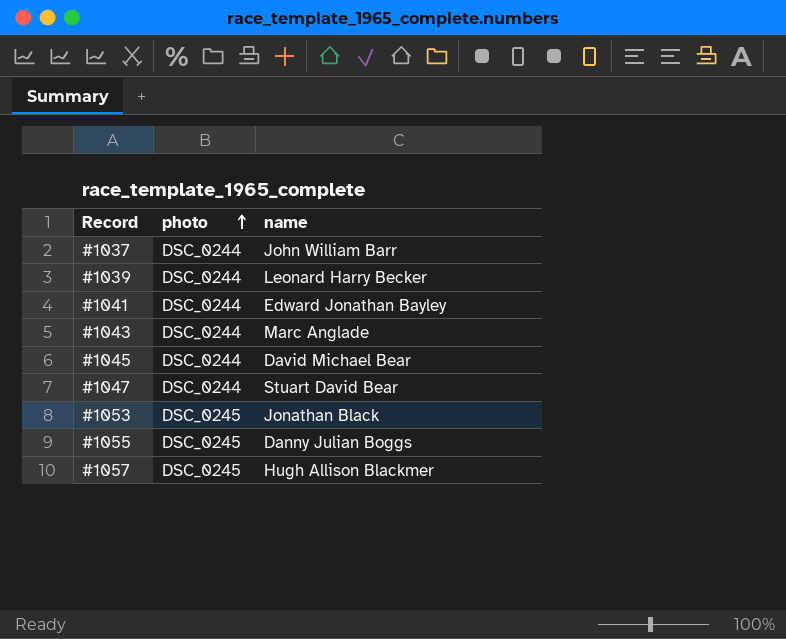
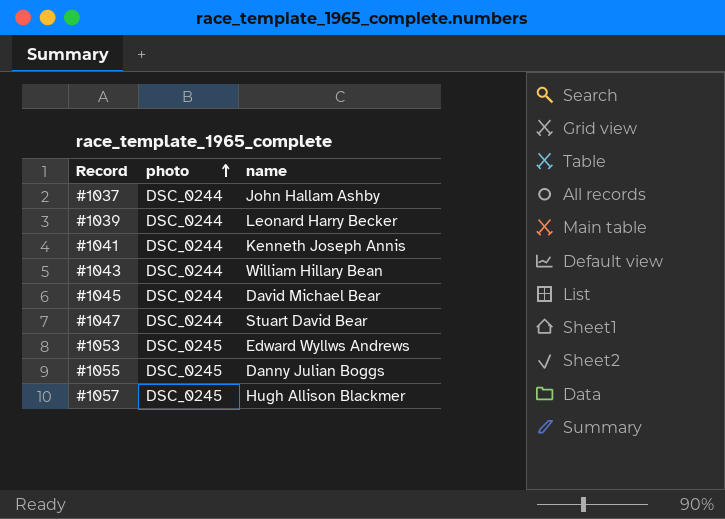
#1037 | name: John William Barr -> John Hallam Ashby
#1041 | name: Edward Jonathan Bayley -> Kenneth Joseph Annis
#1043 | name: Marc Anglade -> William Hillary Bean
#1053 | name: Jonathan Black -> Edward Wyllws Andrews

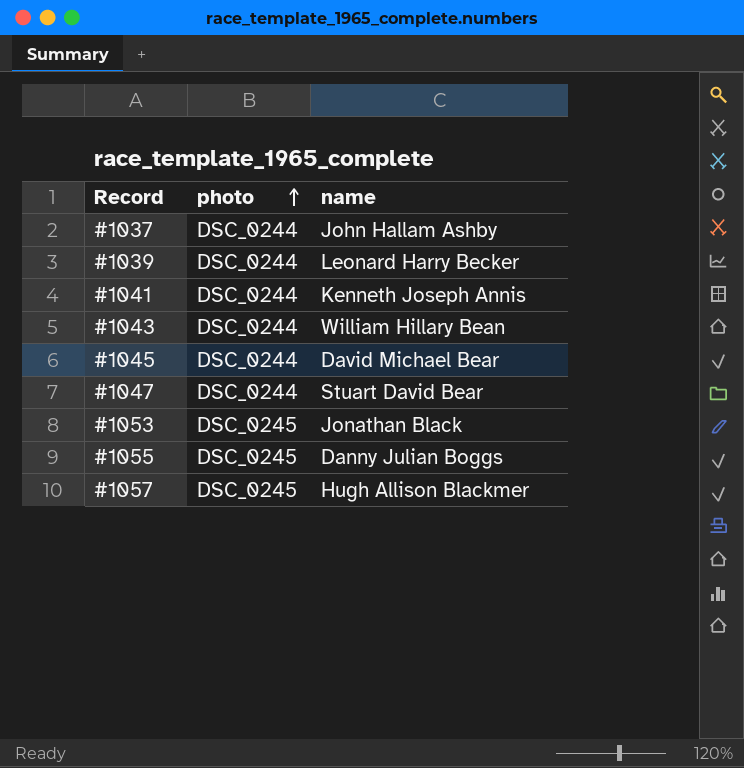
#1053 | name: Edward Wyllws Andrews -> Jonathan Black

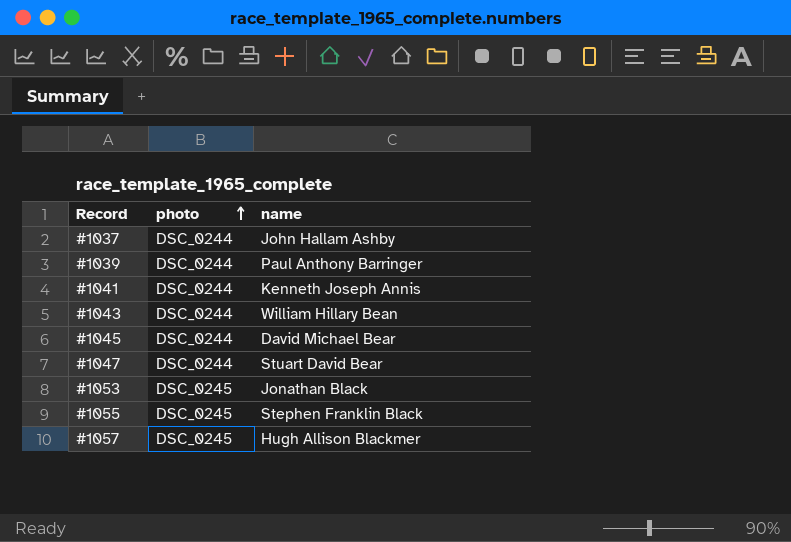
#1039 | name: Leonard Harry Becker -> Paul Anthony Barringer
#1055 | name: Danny Julian Boggs -> Stephen Franklin Black

